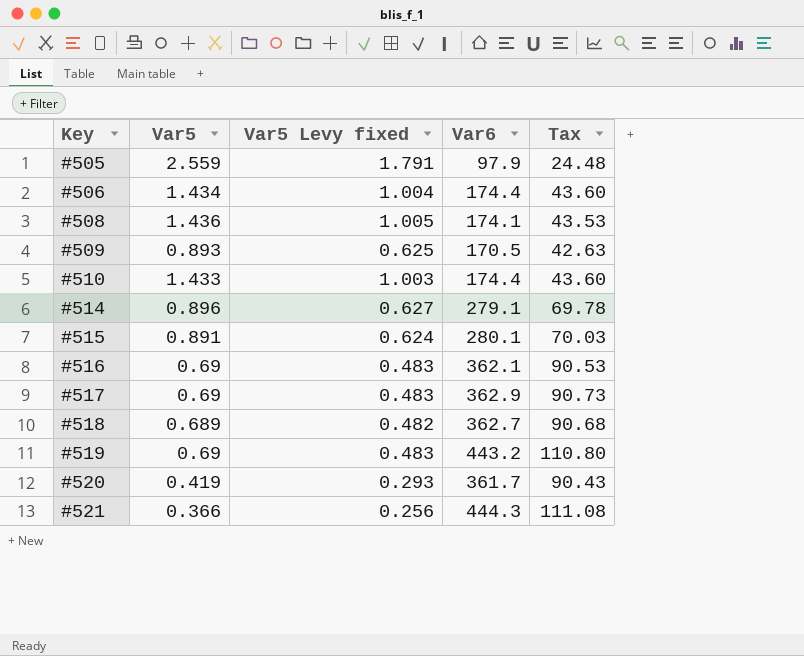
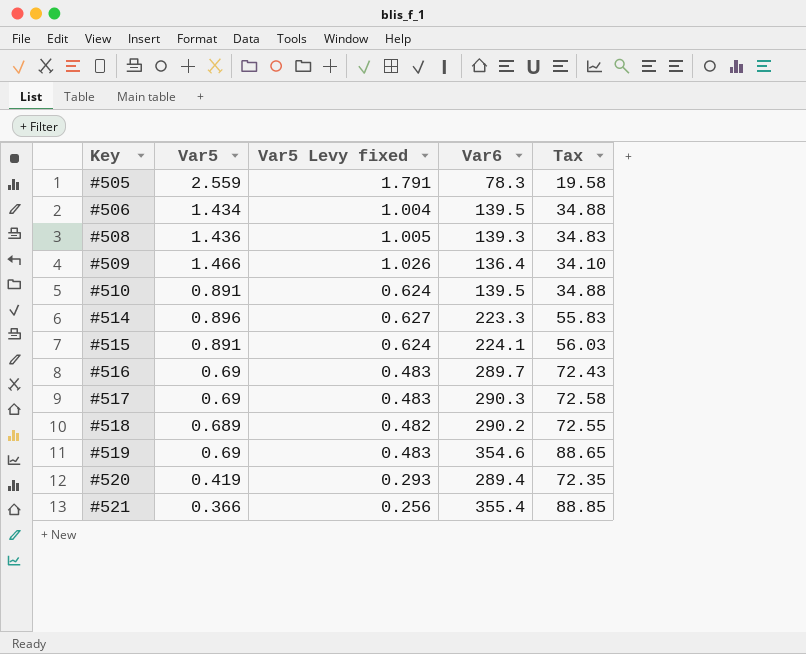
#505 | Var6: 97.9 -> 78.3
#505 | Tax: 24.48 -> 19.58
#506 | Var6: 174.4 -> 139.5
#506 | Tax: 43.60 -> 34.88
#508 | Var6: 174.1 -> 139.3
#508 | Tax: 43.53 -> 34.83
#509 | Var5: 0.893 -> 1.466
#509 | Var5 Levy fixed: 0.625 -> 1.026
#509 | Var6: 170.5 -> 136.4
#509 | Tax: 42.63 -> 34.10
#510 | Var5: 1.433 -> 0.891
#510 | Var5 Levy fixed: 1.003 -> 0.624
#510 | Var6: 174.4 -> 139.5
#510 | Tax: 43.60 -> 34.88
#514 | Var6: 279.1 -> 223.3
#514 | Tax: 69.78 -> 55.83
#515 | Var6: 280.1 -> 224.1
#515 | Tax: 70.03 -> 56.03
#516 | Var6: 362.1 -> 289.7
#516 | Tax: 90.53 -> 72.43
#517 | Var6: 362.9 -> 290.3
#517 | Tax: 90.73 -> 72.58
#518 | Var6: 362.7 -> 290.2
#518 | Tax: 90.68 -> 72.55
#519 | Var6: 443.2 -> 354.6
#519 | Tax: 110.80 -> 88.65
#520 | Var6: 361.7 -> 289.4
#520 | Tax: 90.43 -> 72.35
#521 | Var6: 444.3 -> 355.4
#521 | Tax: 111.08 -> 88.85

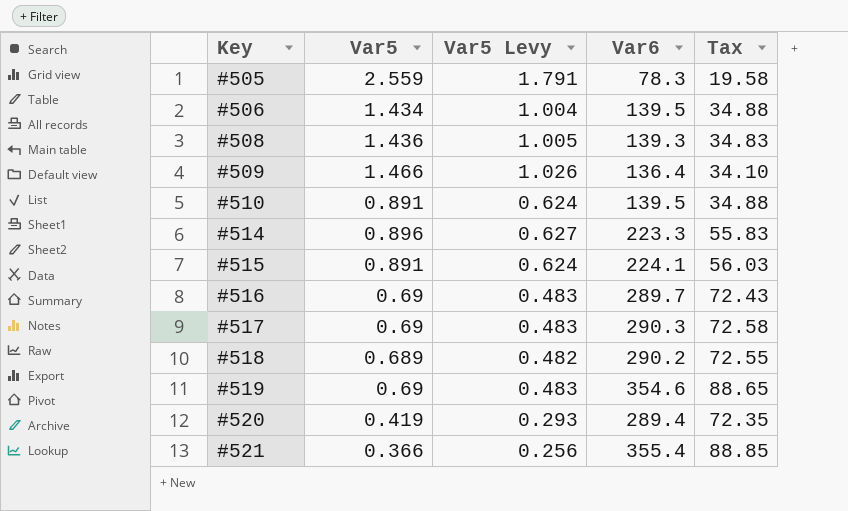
column name: Var5 Levy fixed -> Var5 Levy

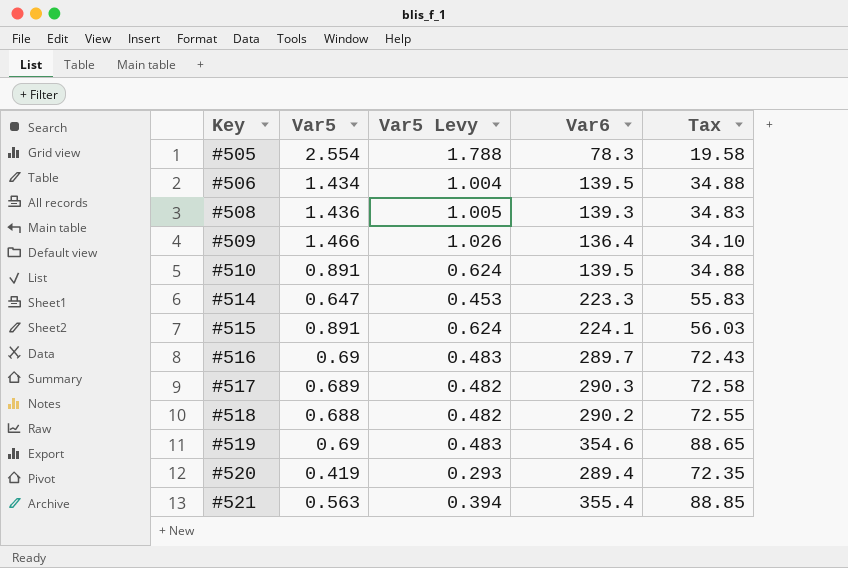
#505 | Var5: 2.559 -> 2.554
#505 | Var5 Levy: 1.791 -> 1.788
#514 | Var5: 0.896 -> 0.647
#514 | Var5 Levy: 0.627 -> 0.453
#517 | Var5: 0.69 -> 0.689
#517 | Var5 Levy: 0.483 -> 0.482
#518 | Var5: 0.689 -> 0.688
#521 | Var5: 0.366 -> 0.563
#521 | Var5 Levy: 0.256 -> 0.394

